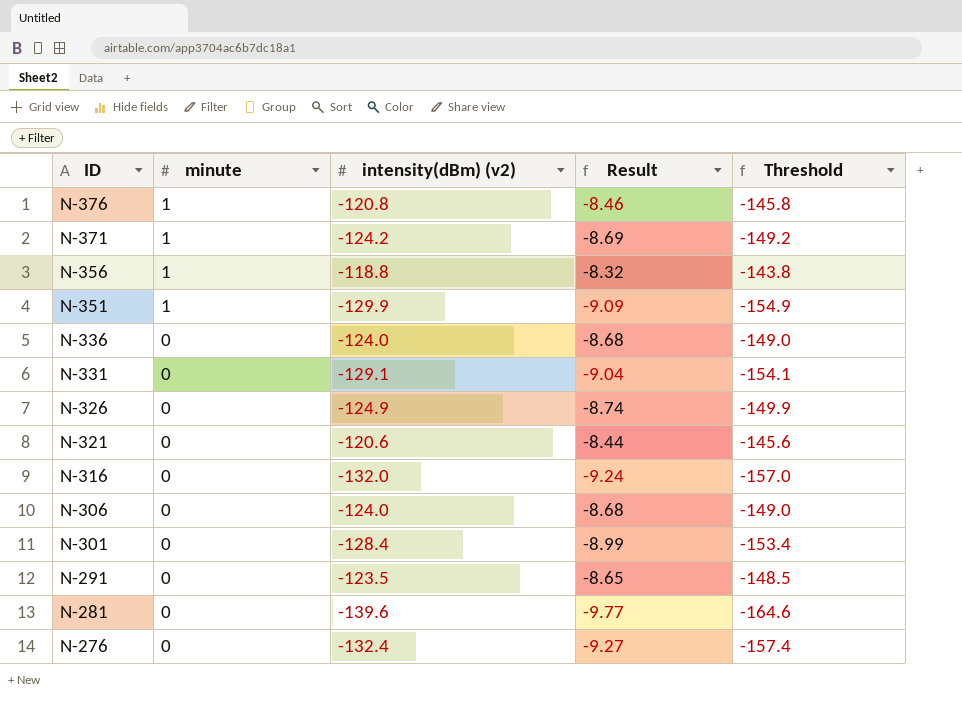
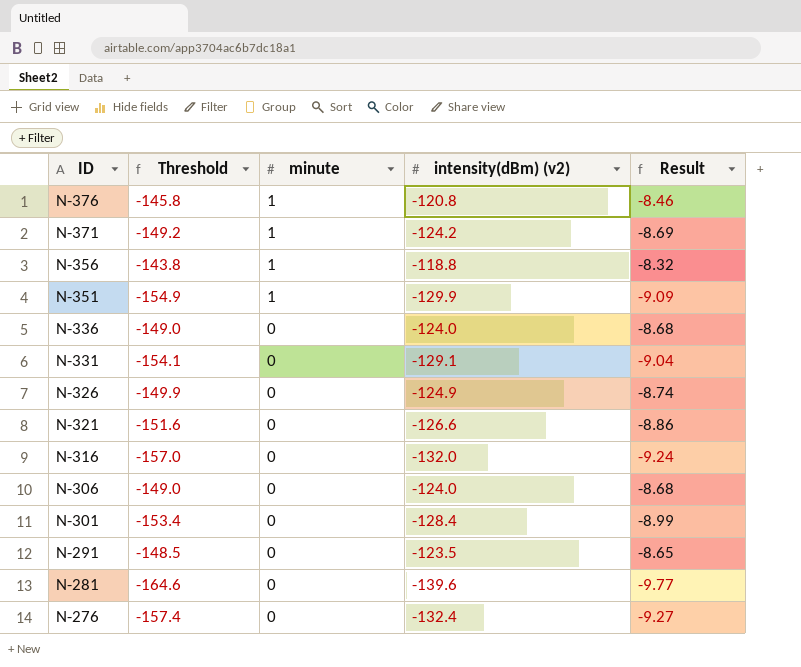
column Threshold | position: 5 -> 2
N-321 | Threshold: -145.6 -> -151.6
N-321 | intensity(dBm) (v2): -120.6 -> -126.6
N-321 | Result: -8.44 -> -8.86

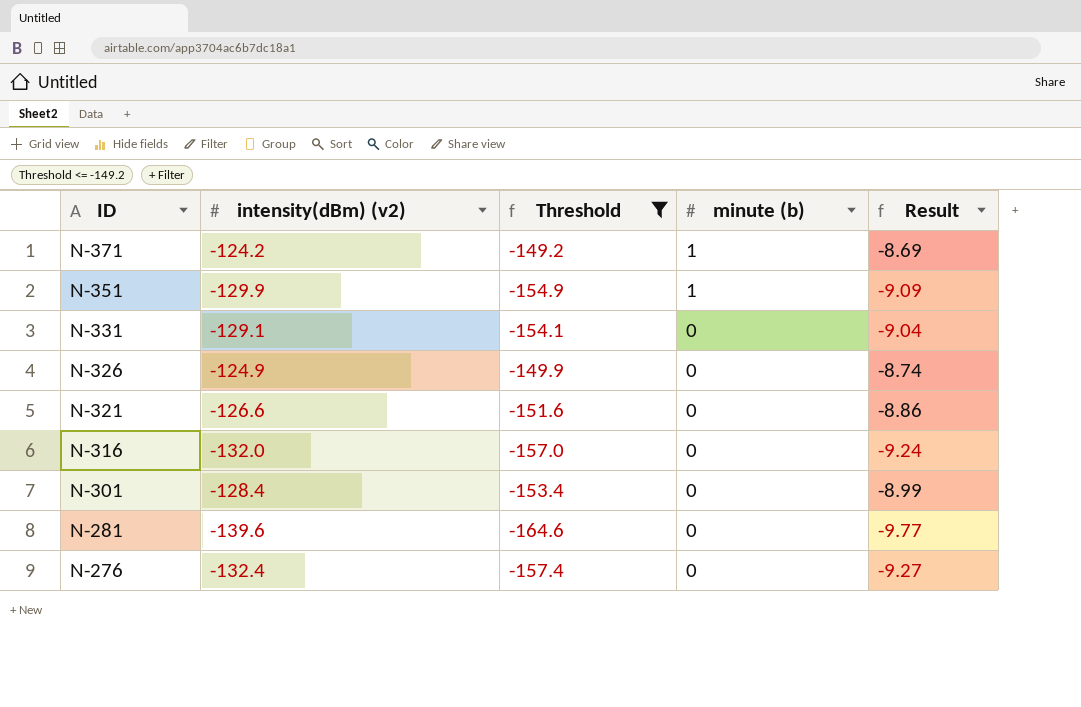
filter: none -> Threshold <= -149.2
column intensity(dBm) (v2) | position: 4 -> 2
column name: minute -> minute (b)

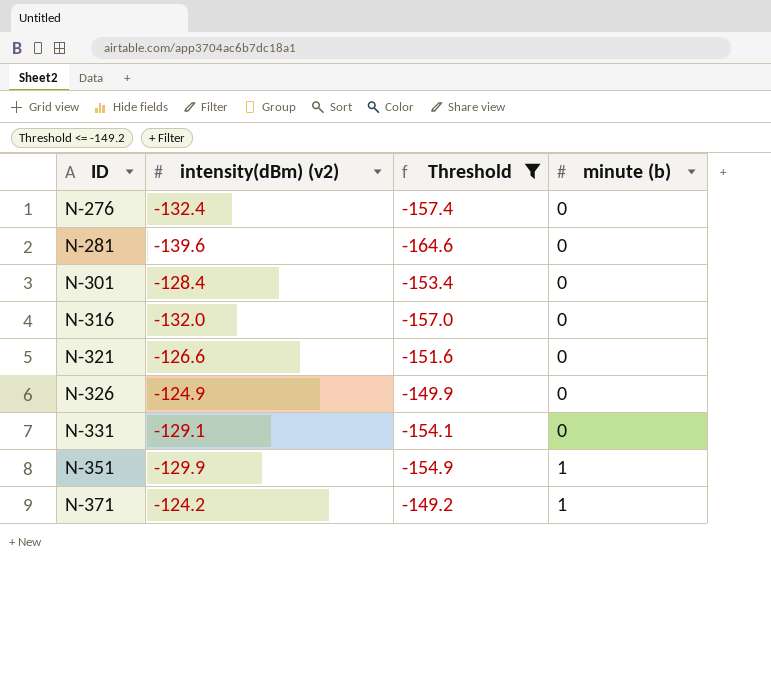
row order: ID descending -> ID ascending
column Result | formula: [intensity(dBm) (v2)] * 0.07 -> none

